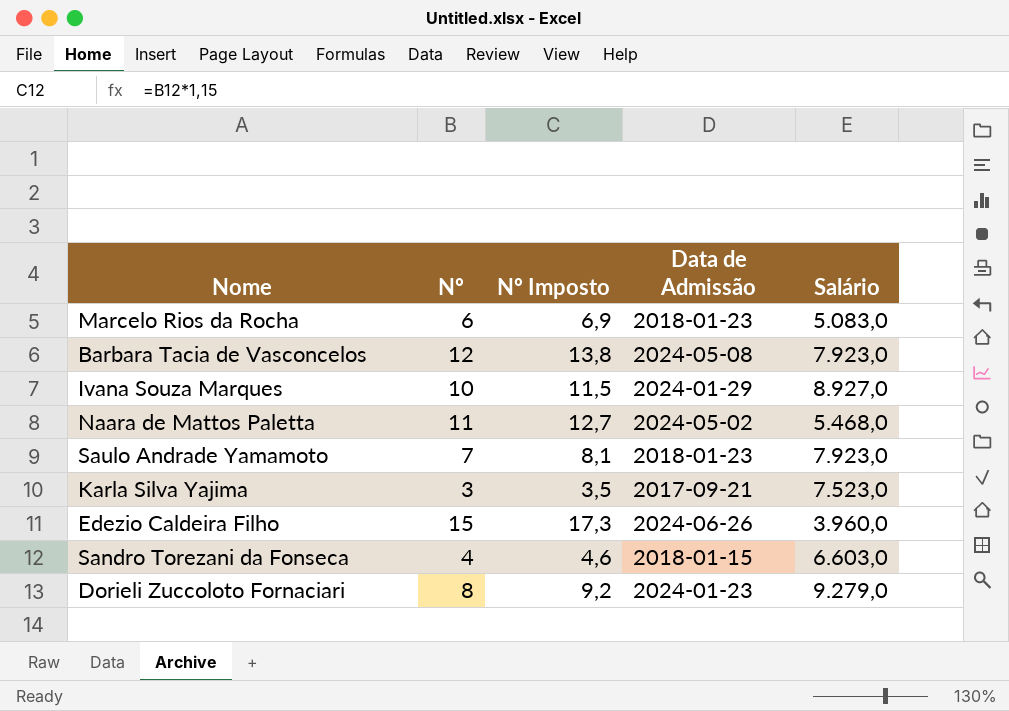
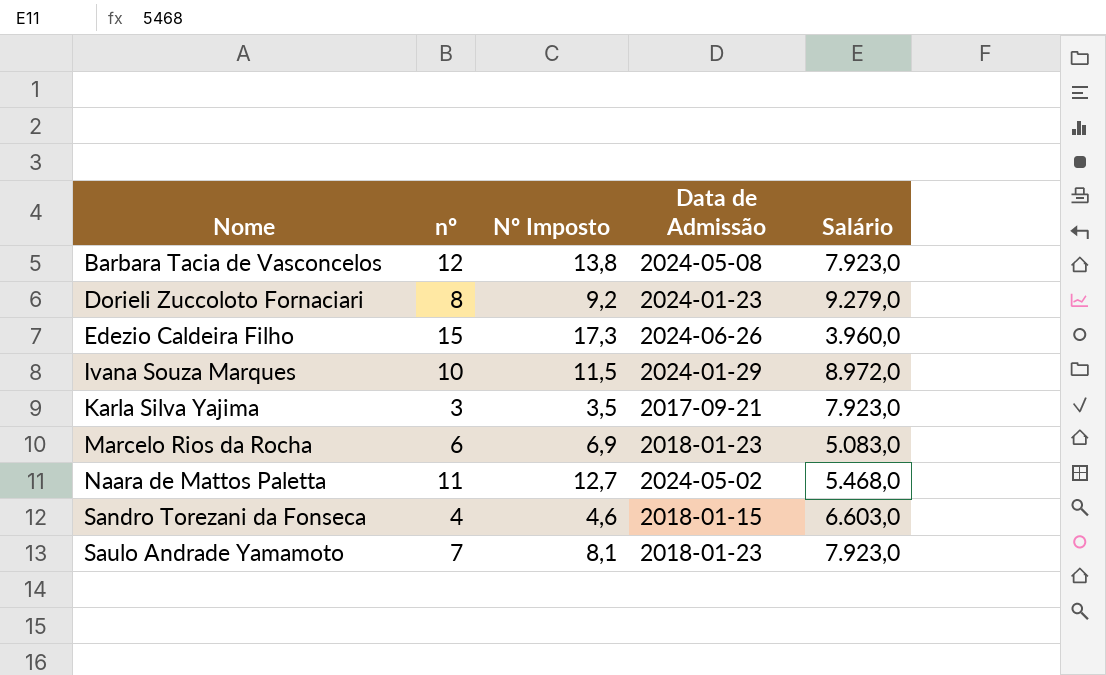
row order: none -> Nome ascending
column name: Nº -> nº
Ivana Souza Marques | Salário: 8.927,0 -> 8.972,0
Karla Silva Yajima | Salário: 7.523,0 -> 7.923,0

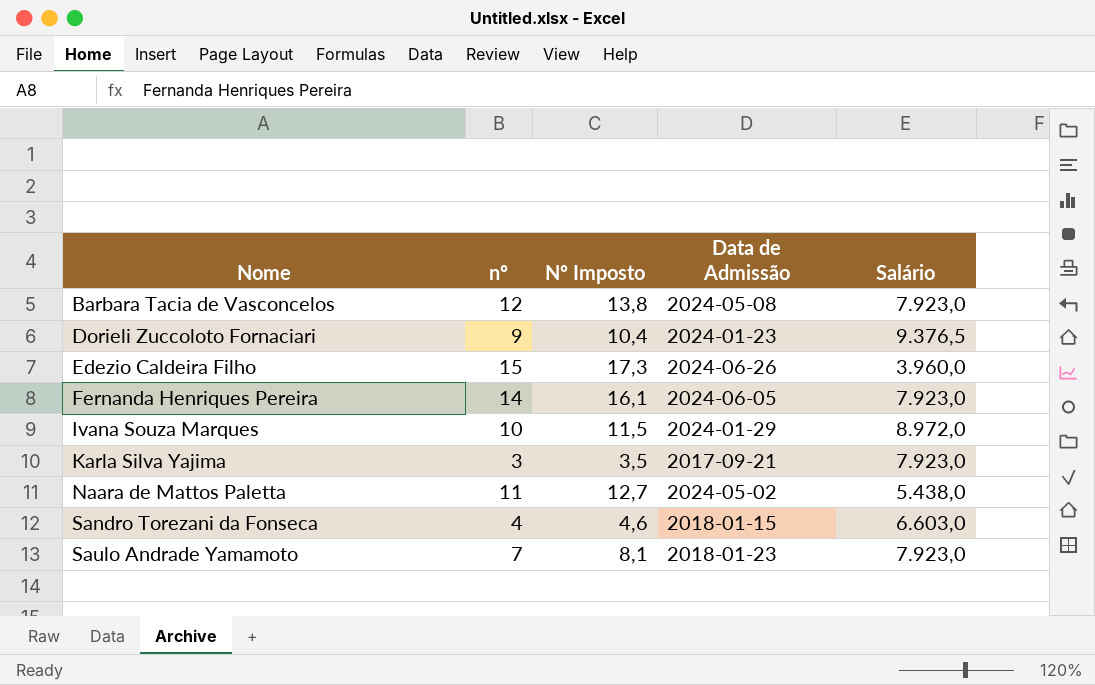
row Marcelo Rios da Rocha: 6 | 6,9 | 2018-01-23 | 5.083,0 -> none
Dorieli Zuccoloto Fornaciari | nº: 8 -> 9
Dorieli Zuccoloto Fornaciari | Nº Imposto: 9,2 -> 10,4
Dorieli Zuccoloto Fornaciari | Salário: 9.279,0 -> 9.376,5
row Fernanda Henriques Pereira: none -> 14 | 16,1 | 2024-06-05 | 7.923,0
Naara de Mattos Paletta | Salário: 5.468,0 -> 5.438,0

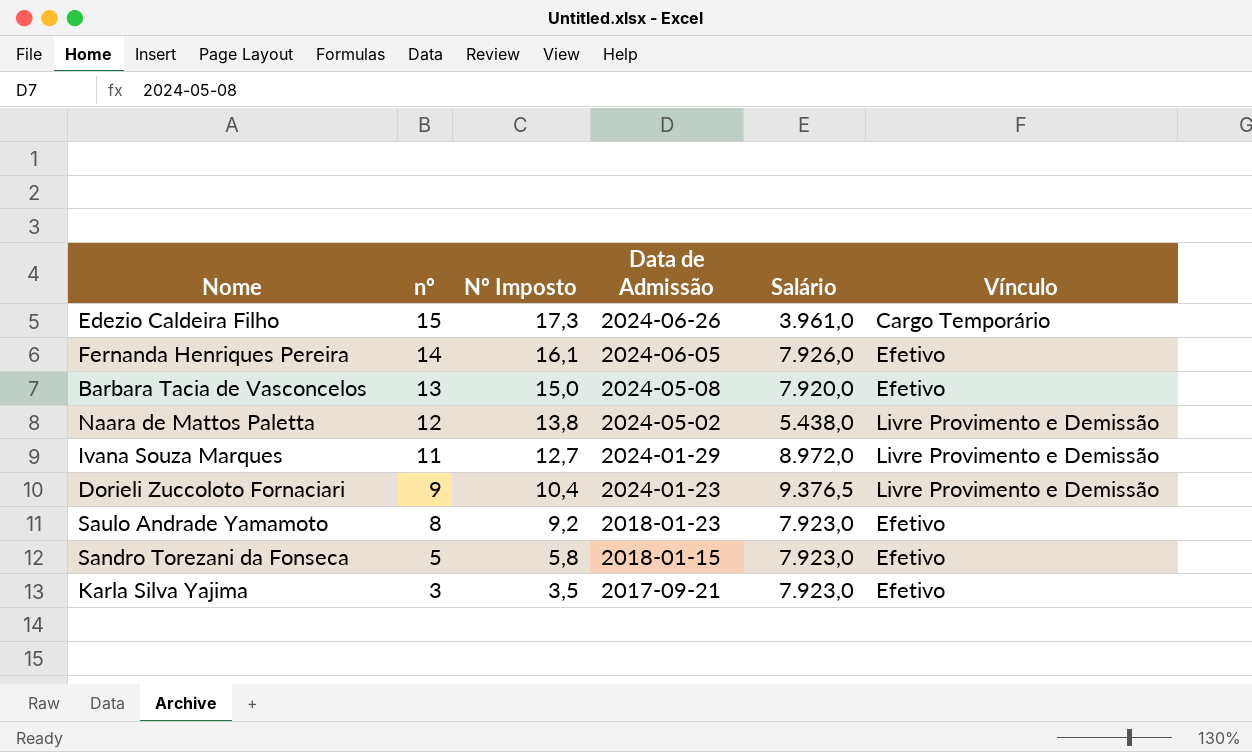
row order: Nome ascending -> nº descending
column Vínculo | position: none -> 6
Edezio Caldeira Filho | Salário: 3.960,0 -> 3.961,0
Fernanda Henriques Pereira | Salário: 7.923,0 -> 7.926,0
Barbara Tacia de Vasconcelos | nº: 12 -> 13
Barbara Tacia de Vasconcelos | Nº Imposto: 13,8 -> 15,0
Barbara Tacia de Vasconcelos | Salário: 7.923,0 -> 7.920,0
Naara de Mattos Paletta | nº: 11 -> 12
Naara de Mattos Paletta | Nº Imposto: 12,7 -> 13,8
Ivana Souza Marques | nº: 10 -> 11
Ivana Souza Marques | Nº Imposto: 11,5 -> 12,7
Saulo Andrade Yamamoto | nº: 7 -> 8
Saulo Andrade Yamamoto | Nº Imposto: 8,1 -> 9,2
Sandro Torezani da Fonseca | nº: 4 -> 5
Sandro Torezani da Fonseca | Nº Imposto: 4,6 -> 5,8
Sandro Torezani da Fonseca | Salário: 6.603,0 -> 7.923,0

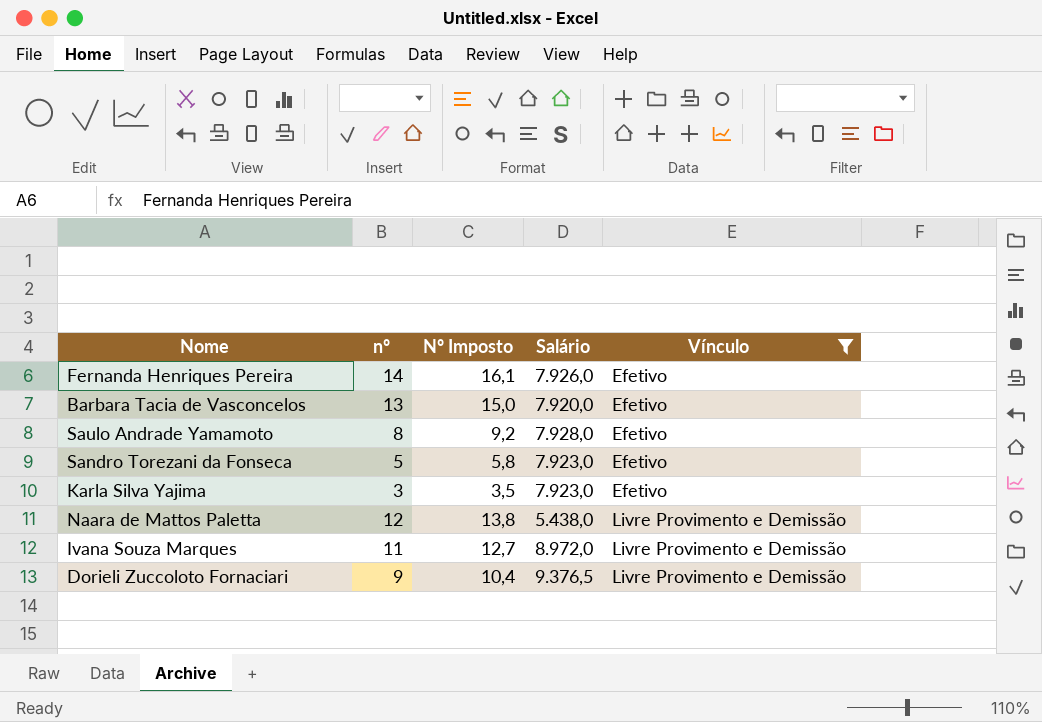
filter: none -> Vínculo != Cargo Temporário
row order: nº descending -> Vínculo ascending
column Data de Admissão | position: 4 -> none
Saulo Andrade Yamamoto | Salário: 7.923,0 -> 7.928,0

